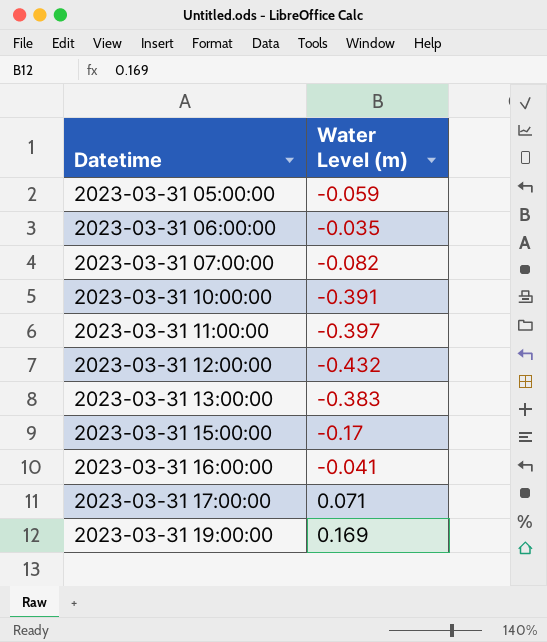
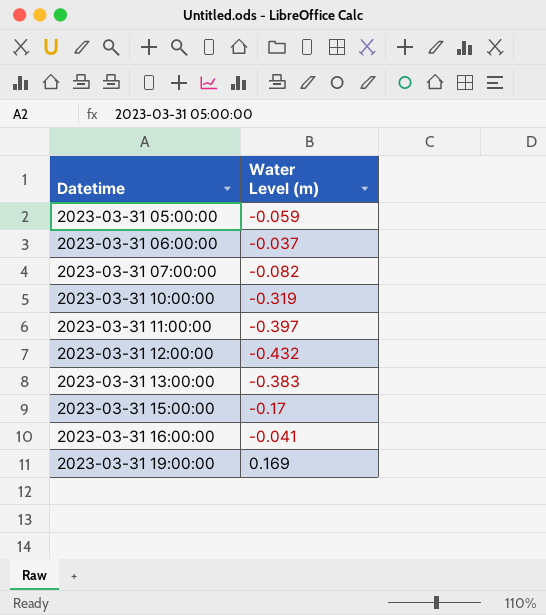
row 2023-03-31 17:00:00: 0.071 -> none
2023-03-31 06:00:00 | Water Level (m): -0.035 -> -0.037
2023-03-31 10:00:00 | Water Level (m): -0.391 -> -0.319

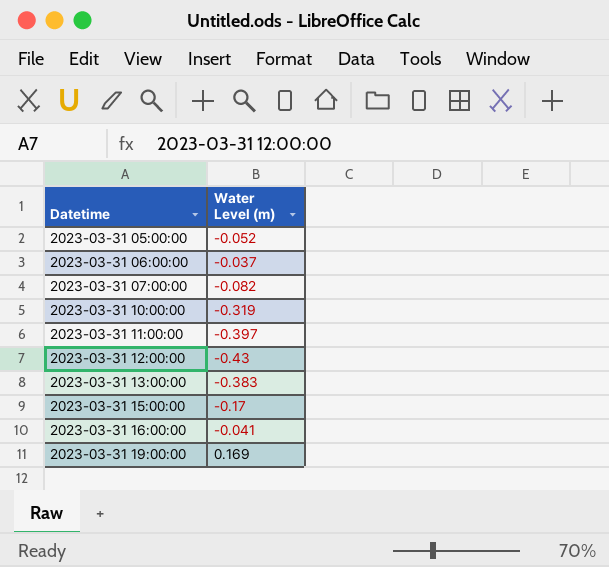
2023-03-31 05:00:00 | Water Level (m): -0.059 -> -0.052
2023-03-31 12:00:00 | Water Level (m): -0.432 -> -0.43

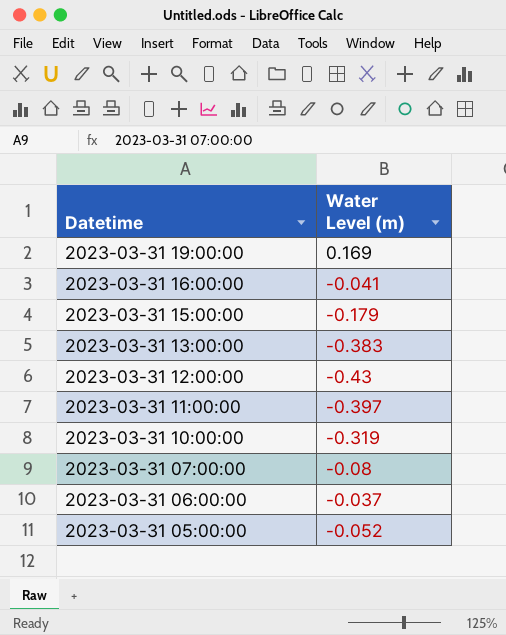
row order: Datetime ascending -> Datetime descending
2023-03-31 15:00:00 | Water Level (m): -0.17 -> -0.179
2023-03-31 07:00:00 | Water Level (m): -0.082 -> -0.08

